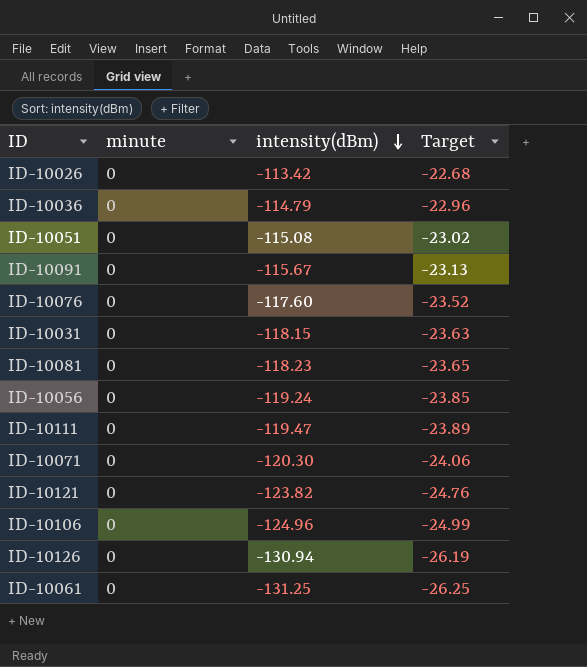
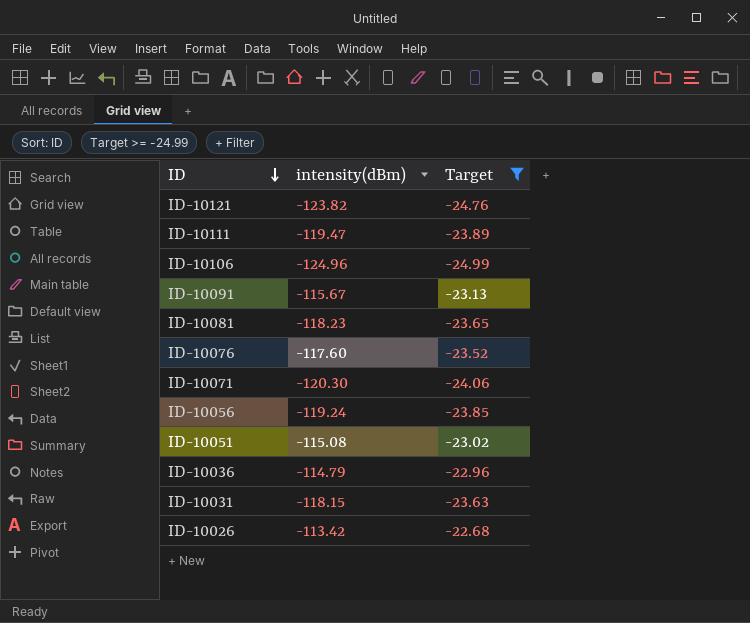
filter: none -> Target >= -24.99
row order: intensity(dBm) descending -> ID descending
column minute | position: 2 -> none

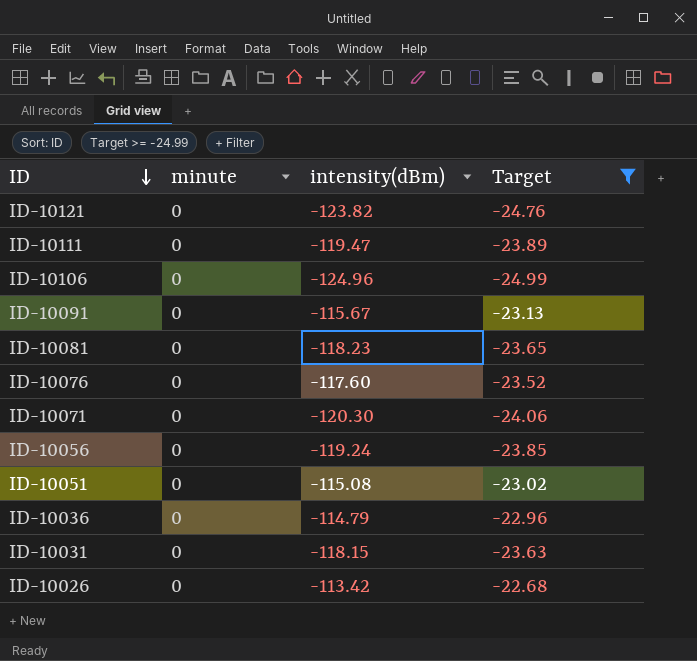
column minute | position: none -> 2

